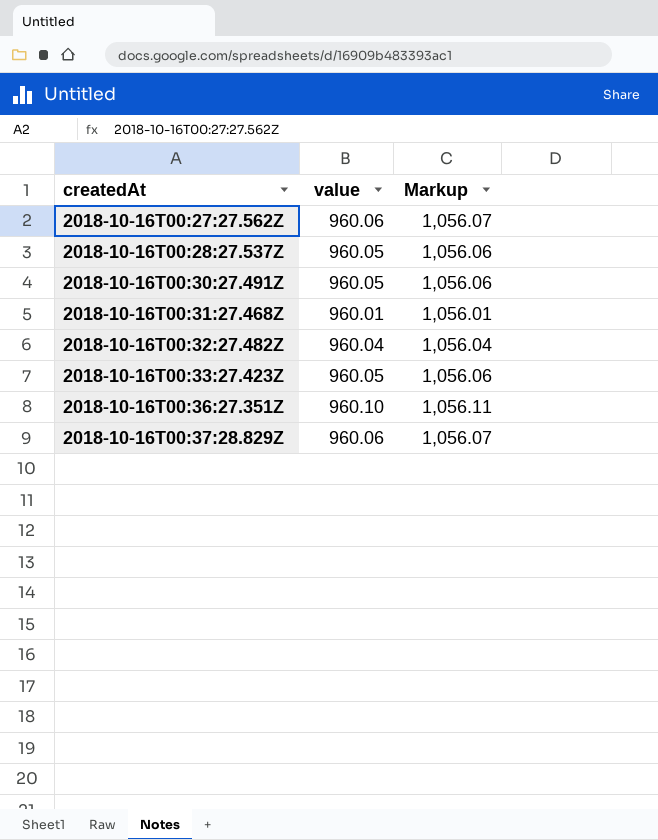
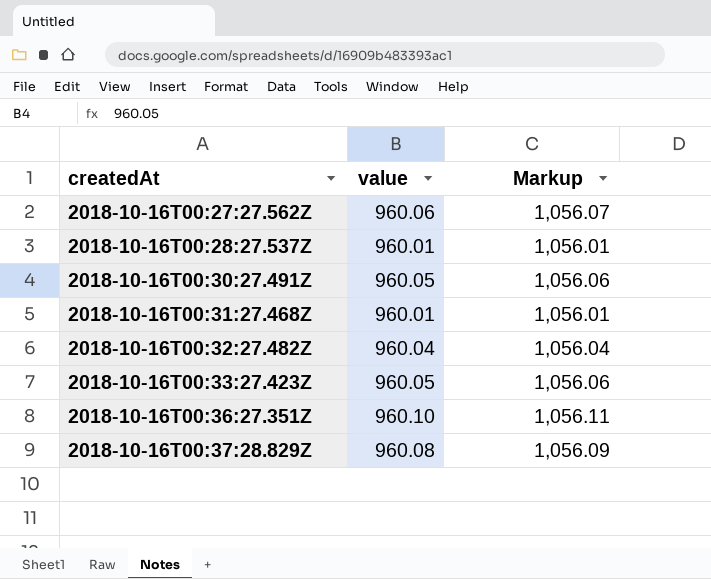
2018-10-16T00:28:27.537Z | value: 960.05 -> 960.01
2018-10-16T00:28:27.537Z | Markup: 1,056.06 -> 1,056.01
2018-10-16T00:37:28.829Z | value: 960.06 -> 960.08
2018-10-16T00:37:28.829Z | Markup: 1,056.07 -> 1,056.09

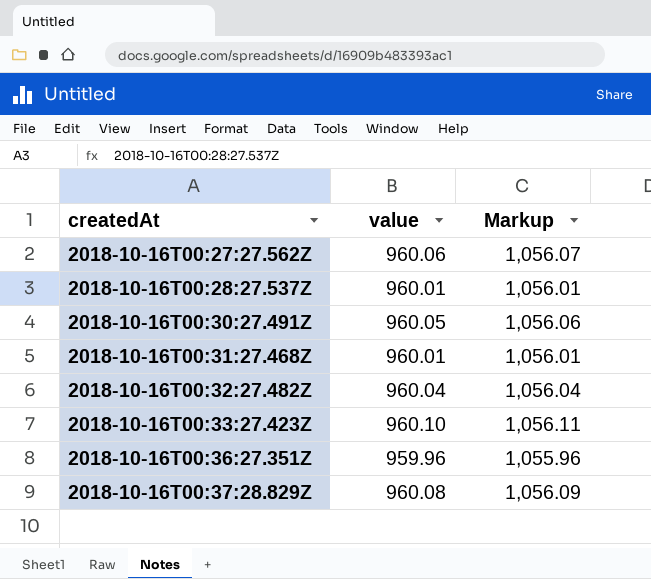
2018-10-16T00:33:27.423Z | value: 960.05 -> 960.10
2018-10-16T00:33:27.423Z | Markup: 1,056.06 -> 1,056.11
2018-10-16T00:36:27.351Z | value: 960.10 -> 959.96
2018-10-16T00:36:27.351Z | Markup: 1,056.11 -> 1,055.96

